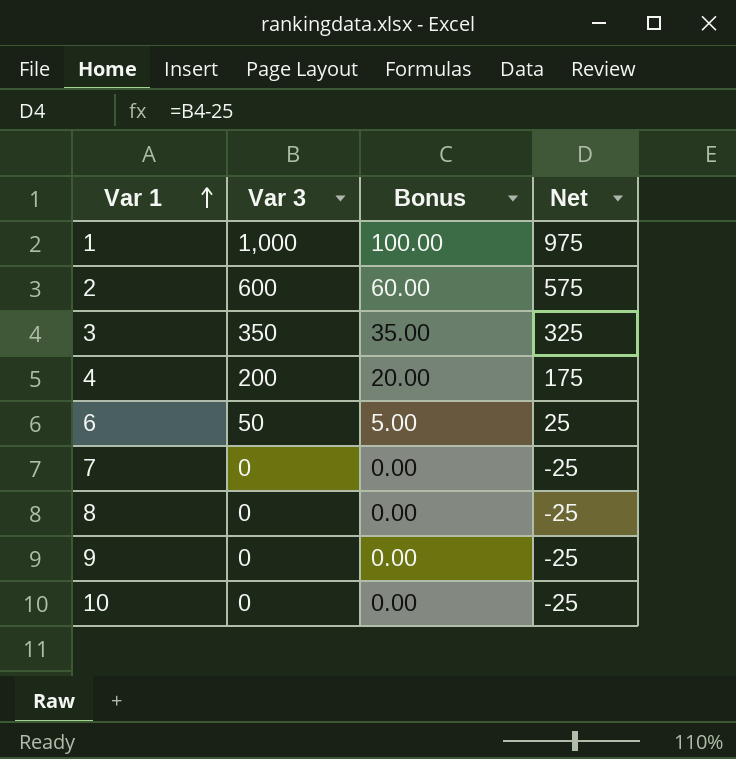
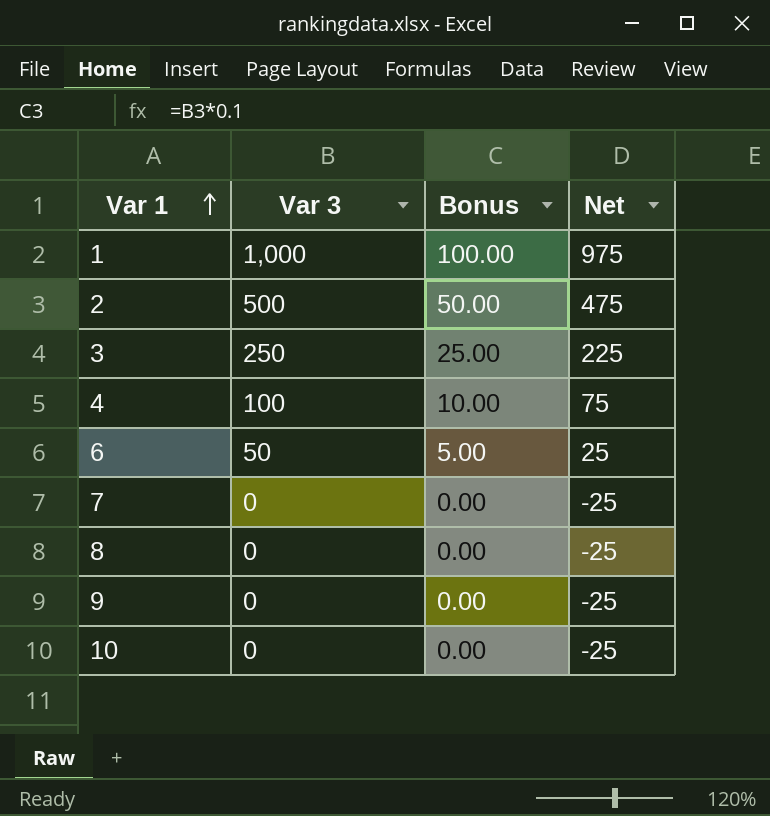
2 | Var 3: 600 -> 500
2 | Bonus: 60.00 -> 50.00
2 | Net: 575 -> 475
3 | Var 3: 350 -> 250
3 | Bonus: 35.00 -> 25.00
3 | Net: 325 -> 225
4 | Var 3: 200 -> 100
4 | Bonus: 20.00 -> 10.00
4 | Net: 175 -> 75

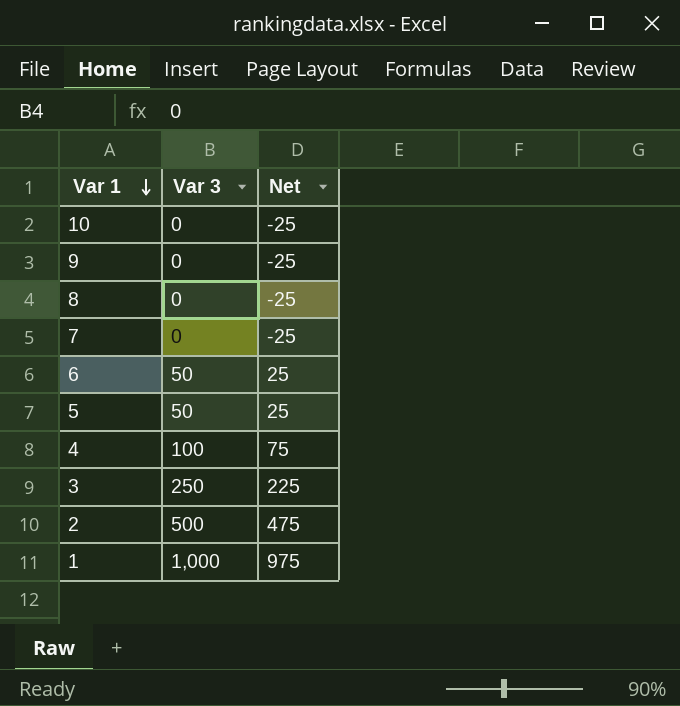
row order: Var 1 ascending -> Var 1 descending
column Bonus | formula: [Var 3] * 0.1 -> none
row 5: none -> 50 | 25

